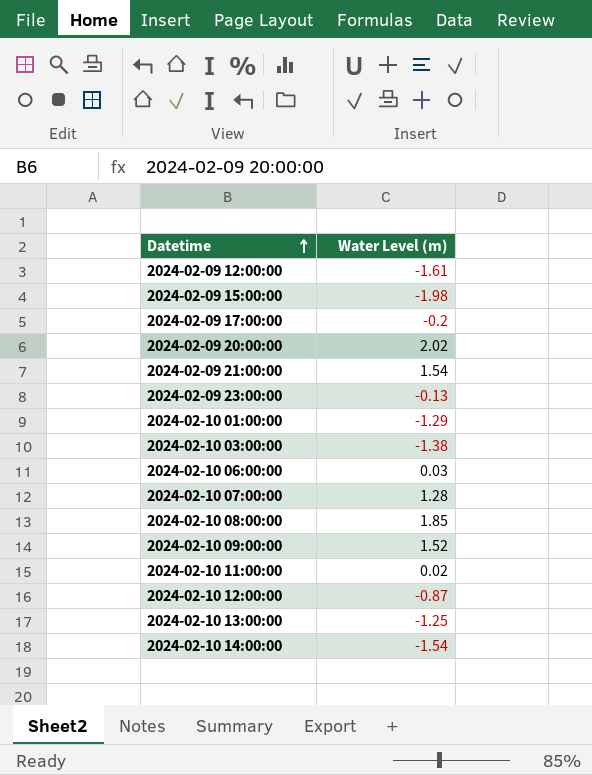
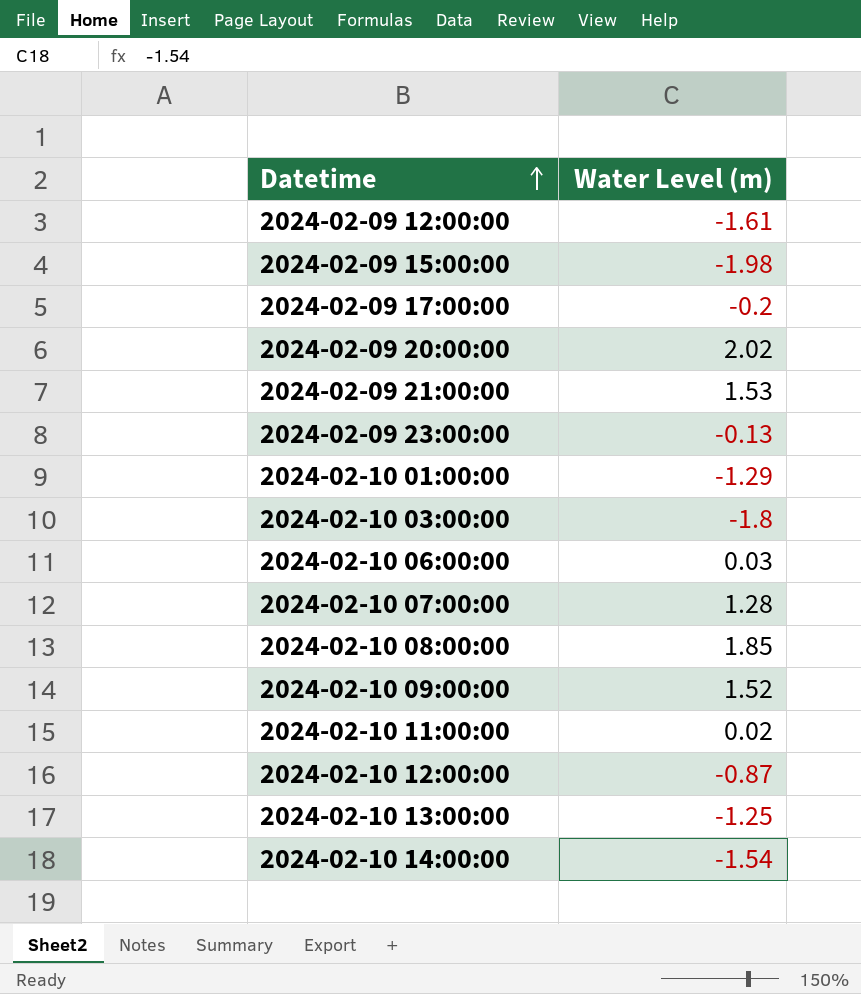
2024-02-09 21:00:00 | Water Level (m): 1.54 -> 1.53
2024-02-10 03:00:00 | Water Level (m): -1.38 -> -1.8

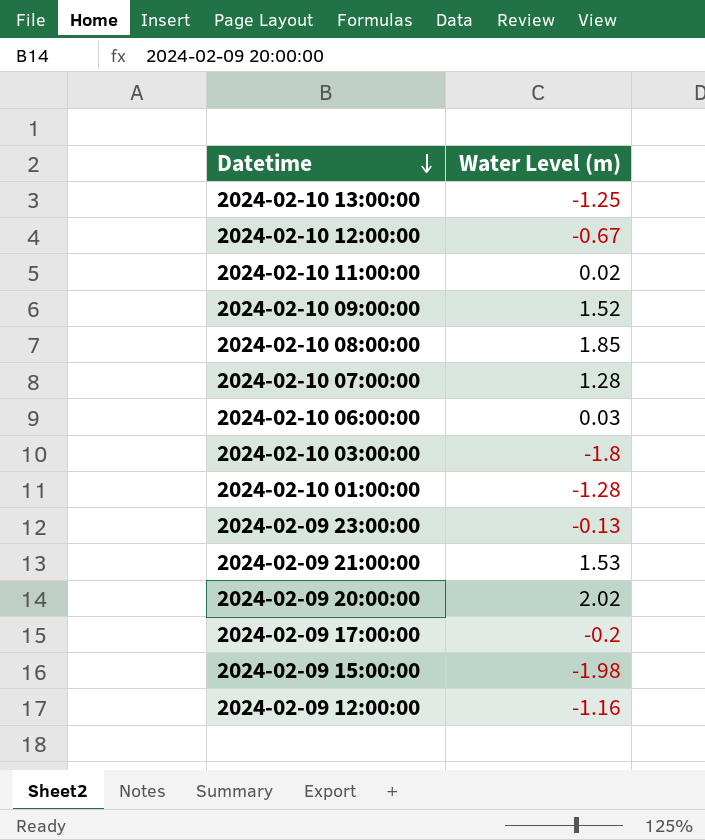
row order: Datetime ascending -> Datetime descending
row 2024-02-10 14:00:00: -1.54 -> none
2024-02-10 12:00:00 | Water Level (m): -0.87 -> -0.67
2024-02-10 01:00:00 | Water Level (m): -1.29 -> -1.28
2024-02-09 12:00:00 | Water Level (m): -1.61 -> -1.16

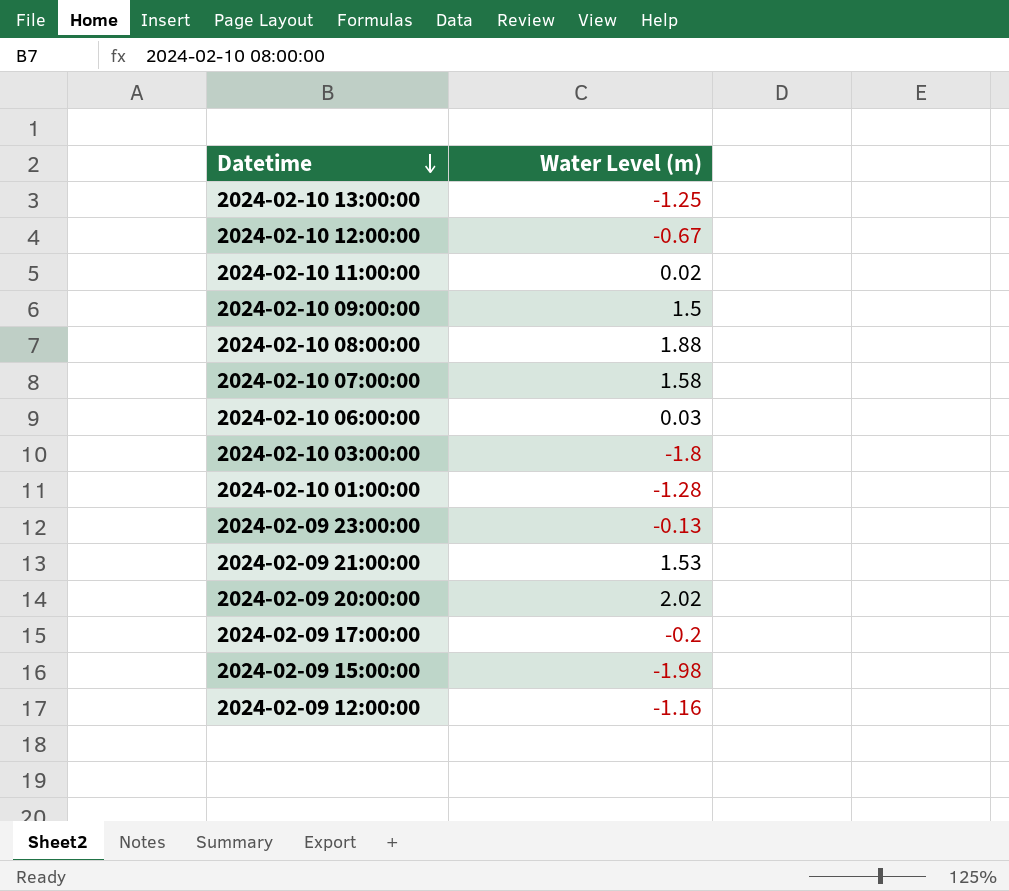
2024-02-10 09:00:00 | Water Level (m): 1.52 -> 1.5
2024-02-10 08:00:00 | Water Level (m): 1.85 -> 1.88
2024-02-10 07:00:00 | Water Level (m): 1.28 -> 1.58

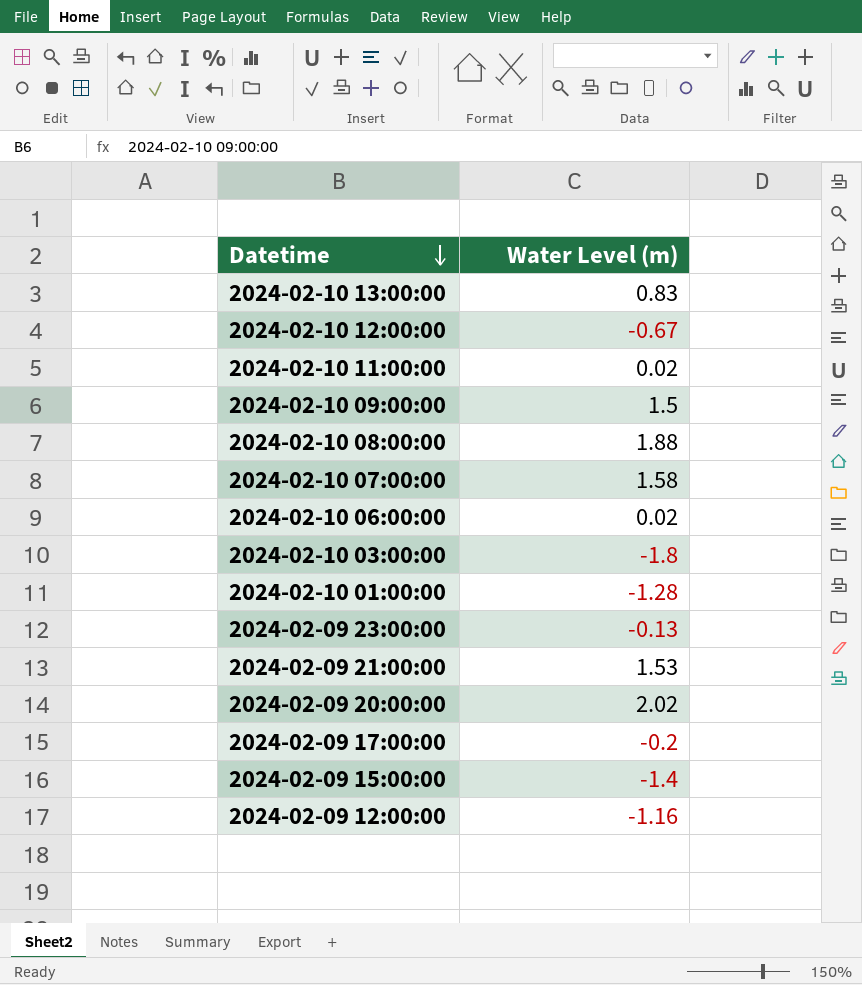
2024-02-10 13:00:00 | Water Level (m): -1.25 -> 0.83
2024-02-10 06:00:00 | Water Level (m): 0.03 -> 0.02
2024-02-09 15:00:00 | Water Level (m): -1.98 -> -1.4

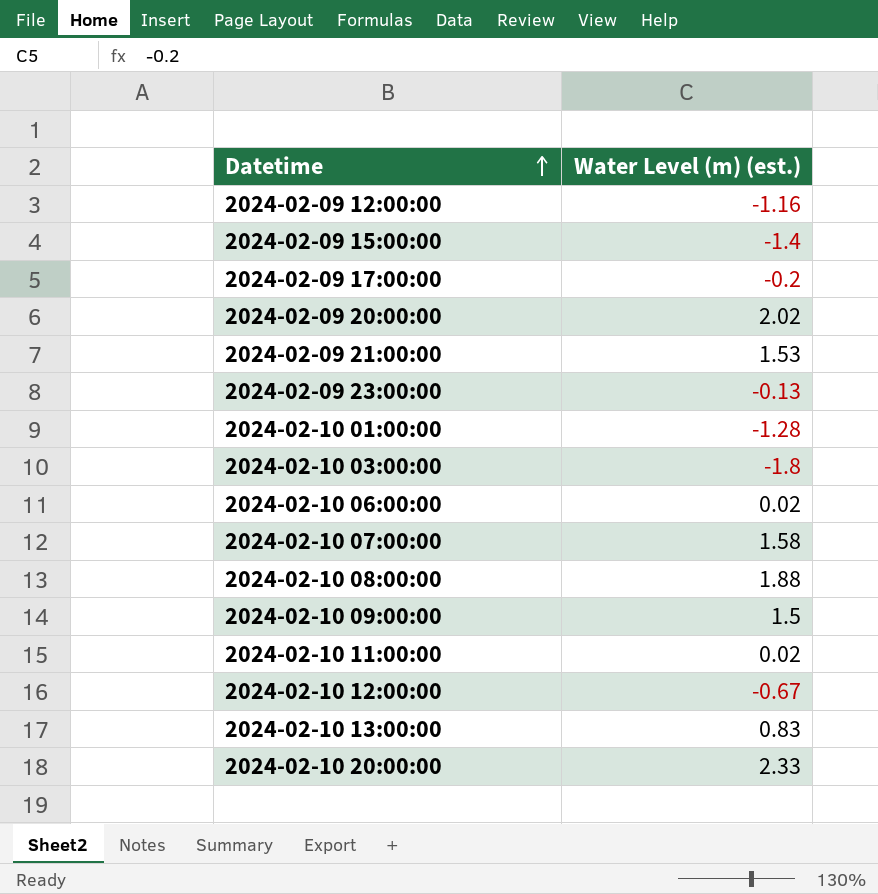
row order: Datetime descending -> Datetime ascending
column name: Water Level (m) -> Water Level (m) (est.)
row 2024-02-10 20:00:00: none -> 2.33

